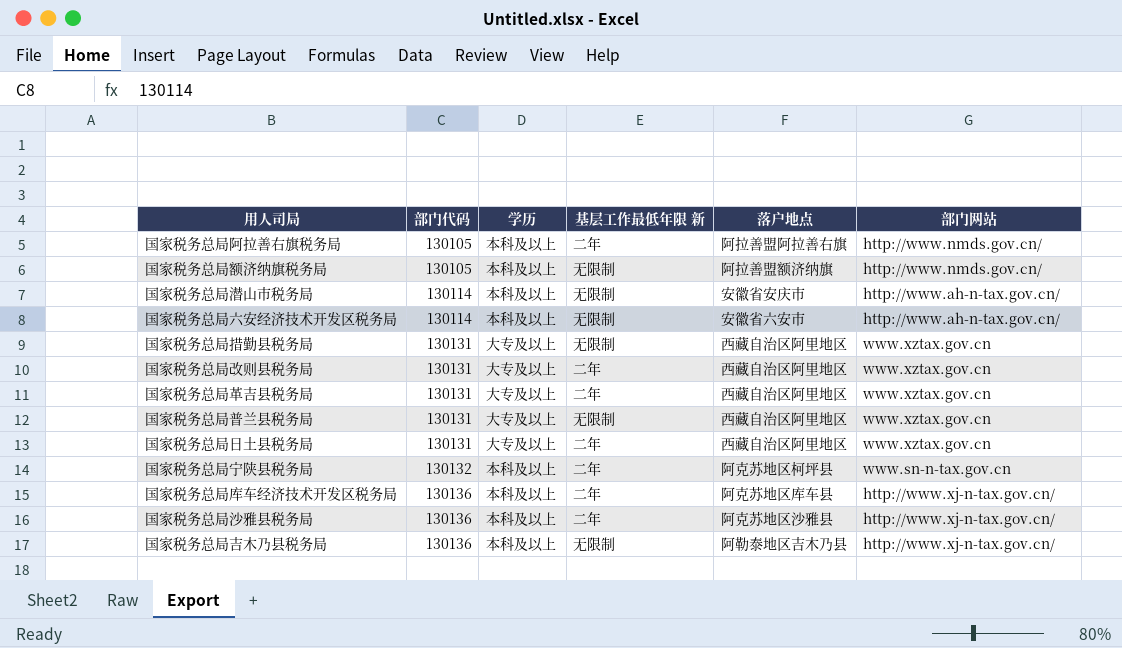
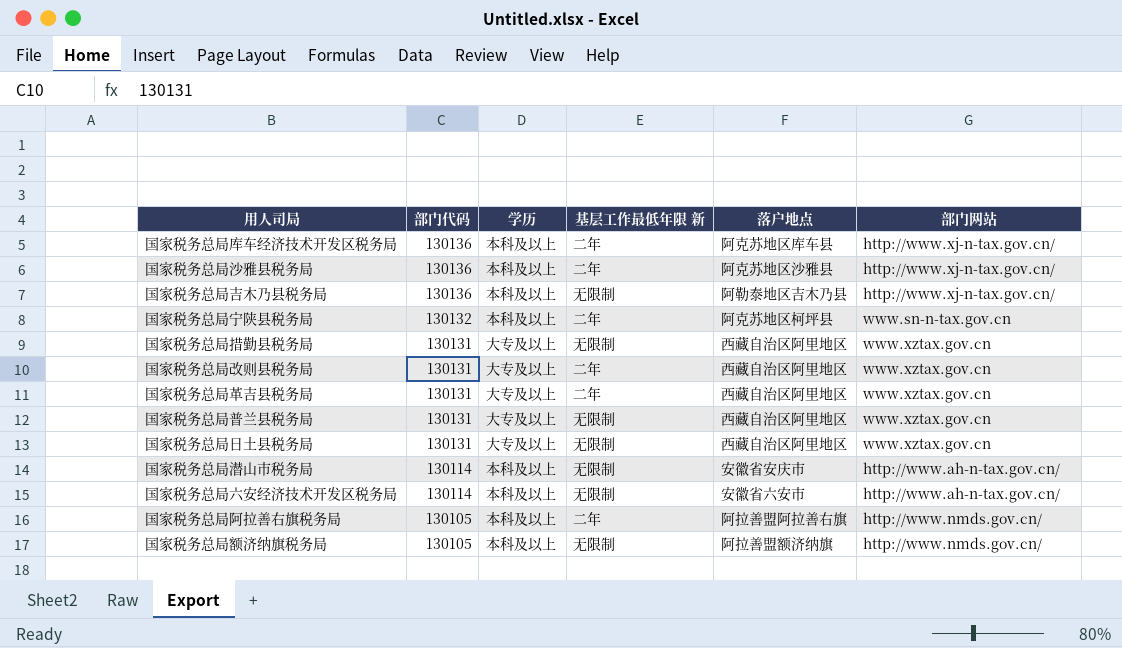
row order: 部门代码 ascending -> 部门代码 descending
国家税务总局日土县税务局 | 基层工作最低年限 新: 二年 -> 无限制

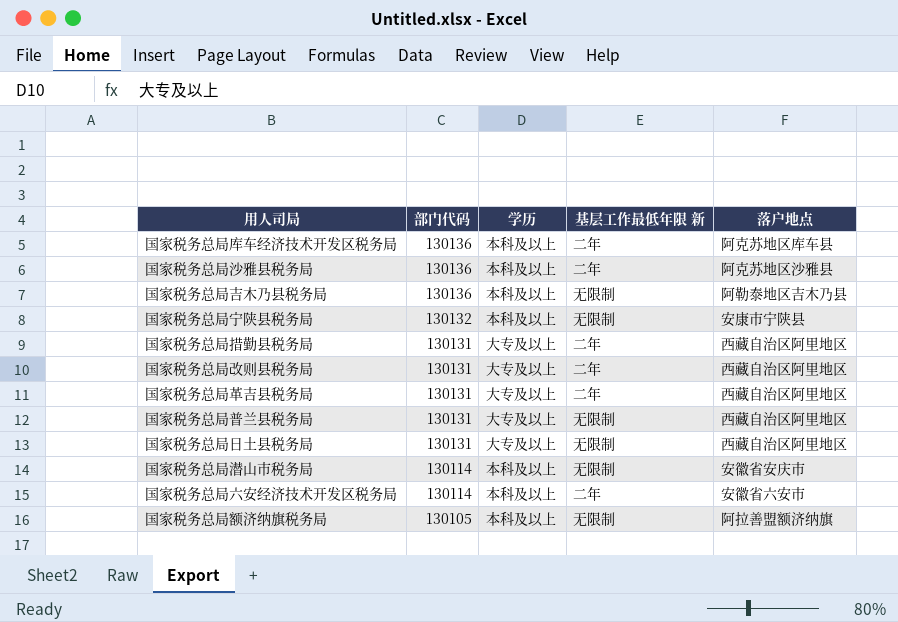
column 部门网站 | position: 6 -> none
row 国家税务总局阿拉善右旗税务局: 130105 | 本科及以上 | 二年 | 阿拉善盟阿拉善右旗 | http://www.nmds.gov.cn/ -> none
国家税务总局宁陕县税务局 | 基层工作最低年限 新: 二年 -> 无限制
国家税务总局宁陕县税务局 | 落户地点: 阿克苏地区柯坪县 -> 安康市宁陕县
国家税务总局措勤县税务局 | 基层工作最低年限 新: 无限制 -> 二年
国家税务总局六安经济技术开发区税务局 | 基层工作最低年限 新: 无限制 -> 二年

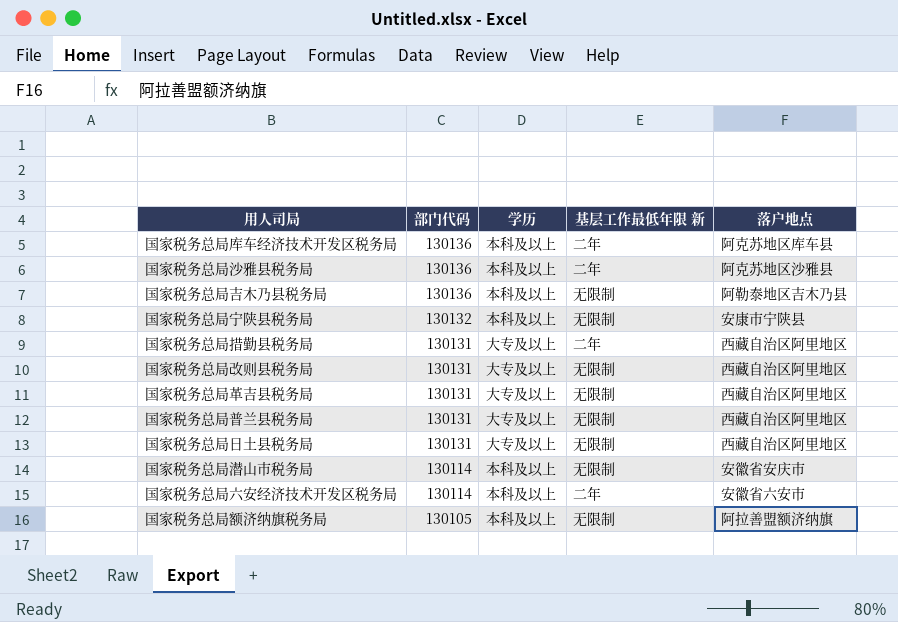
国家税务总局改则县税务局 | 基层工作最低年限 新: 二年 -> 无限制
国家税务总局革吉县税务局 | 基层工作最低年限 新: 二年 -> 无限制

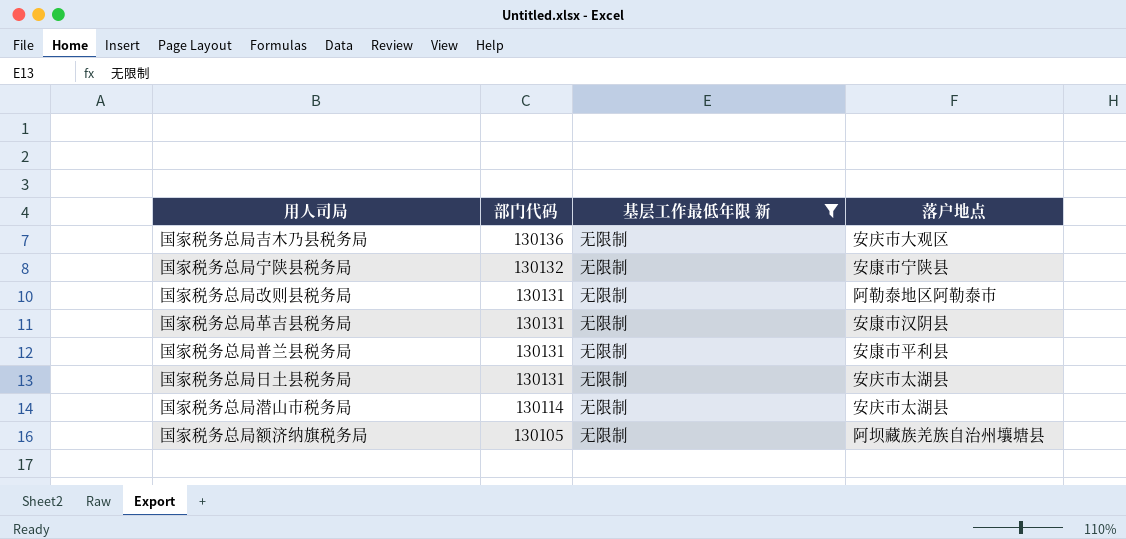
filter: none -> 基层工作最低年限 新 = 无限制
column 学历 | position: 3 -> none
国家税务总局吉木乃县税务局 | 落户地点: 阿勒泰地区吉木乃县 -> 安庆市大观区
国家税务总局改则县税务局 | 落户地点: 西藏自治区阿里地区 -> 阿勒泰地区阿勒泰市
国家税务总局革吉县税务局 | 落户地点: 西藏自治区阿里地区 -> 安康市汉阴县
国家税务总局普兰县税务局 | 落户地点: 西藏自治区阿里地区 -> 安康市平利县
国家税务总局日土县税务局 | 落户地点: 西藏自治区阿里地区 -> 安庆市太湖县
国家税务总局潜山市税务局 | 落户地点: 安徽省安庆市 -> 安庆市太湖县
国家税务总局额济纳旗税务局 | 落户地点: 阿拉善盟额济纳旗 -> 阿坝藏族羌族自治州壤塘县

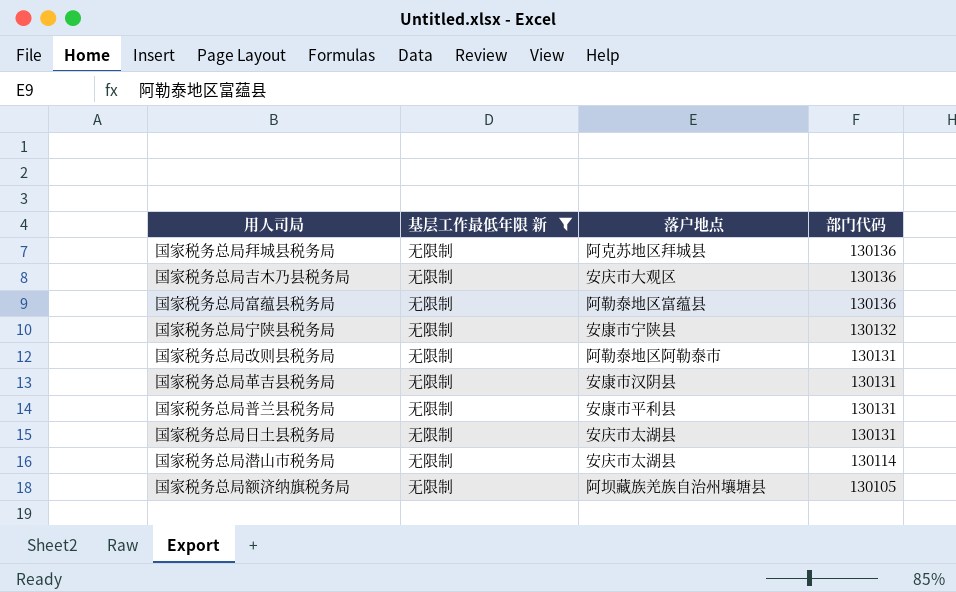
column 部门代码 | position: 2 -> 4
row 国家税务总局拜城县税务局: none -> 无限制 | 阿克苏地区拜城县 | 130136
row 国家税务总局富蕴县税务局: none -> 无限制 | 阿勒泰地区富蕴县 | 130136

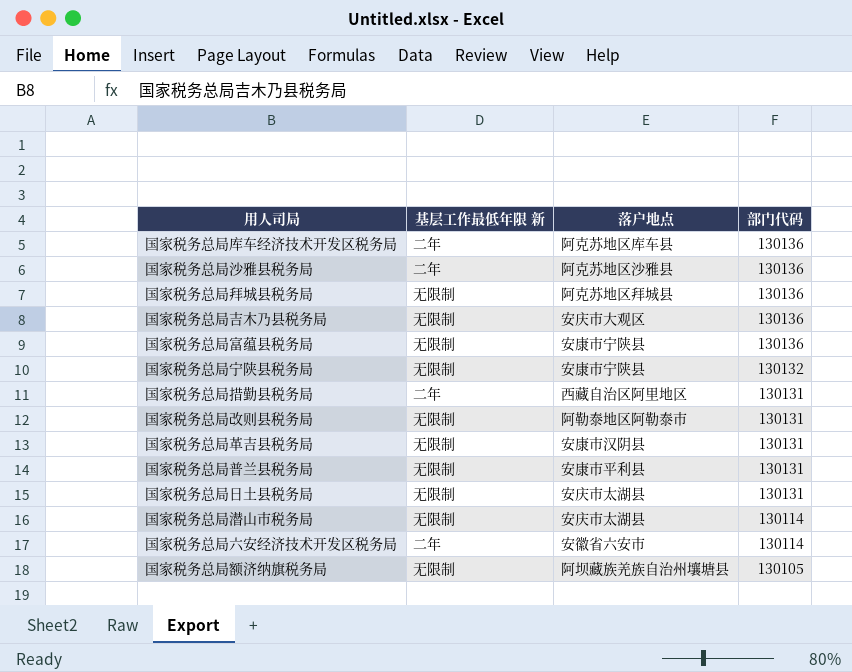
filter: 基层工作最低年限 新 = 无限制 -> none
国家税务总局富蕴县税务局 | 落户地点: 阿勒泰地区富蕴县 -> 安康市宁陕县

